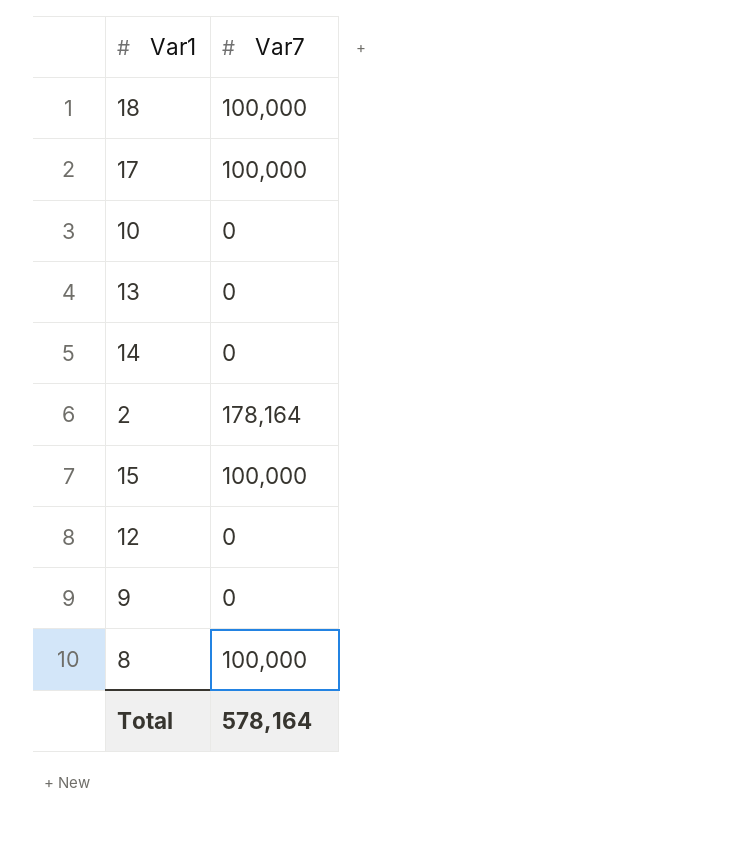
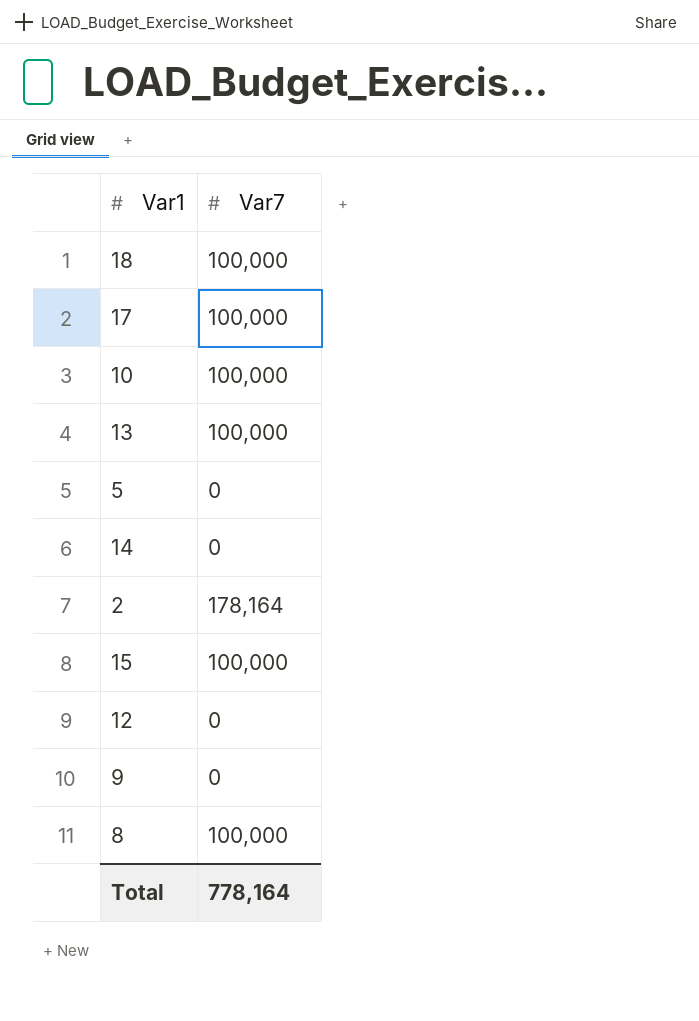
10 | Var7: 0 -> 100,000
13 | Var7: 0 -> 100,000
row 5: none -> 0
Total | Var7: 578,164 -> 778,164

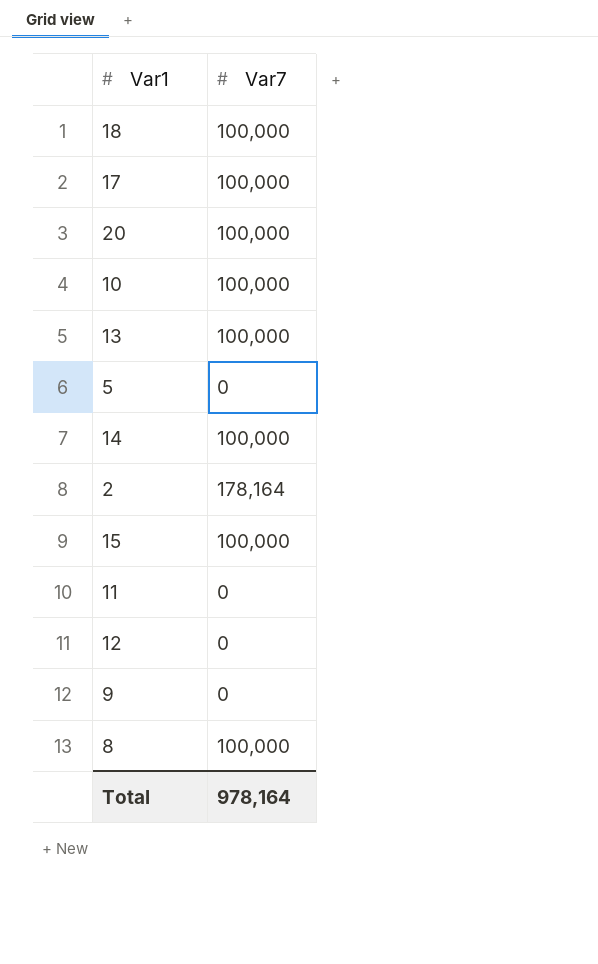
row 20: none -> 100,000
14 | Var7: 0 -> 100,000
row 11: none -> 0
Total | Var7: 778,164 -> 978,164

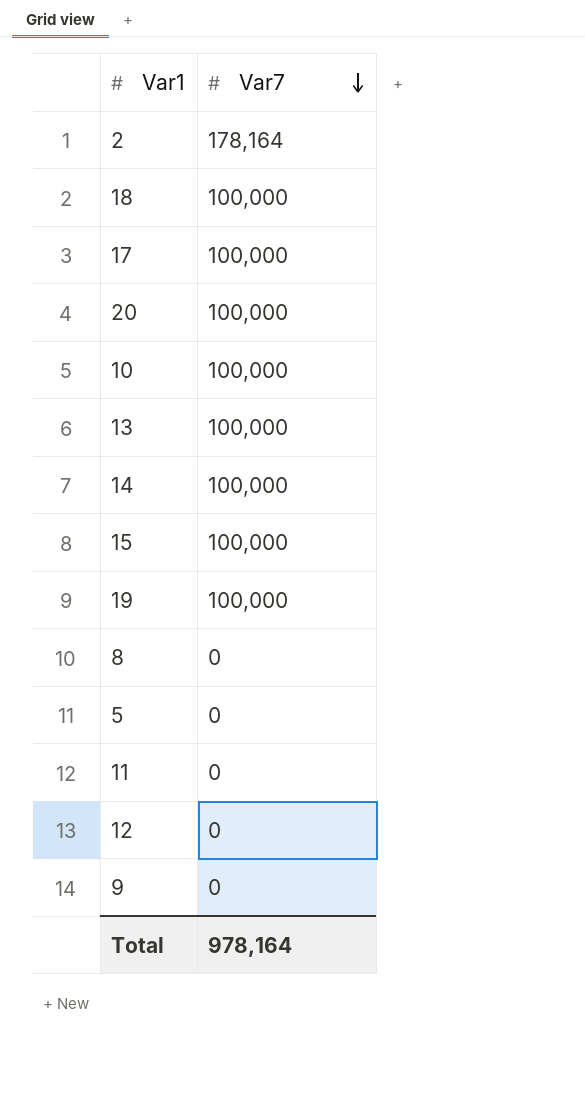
row order: none -> Var7 descending
row 19: none -> 100,000
8 | Var7: 100,000 -> 0

